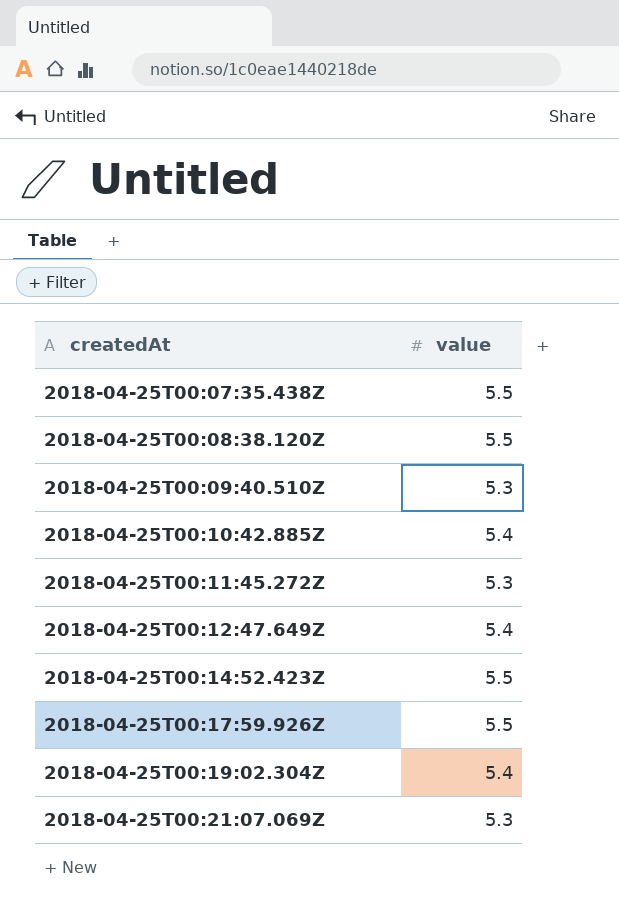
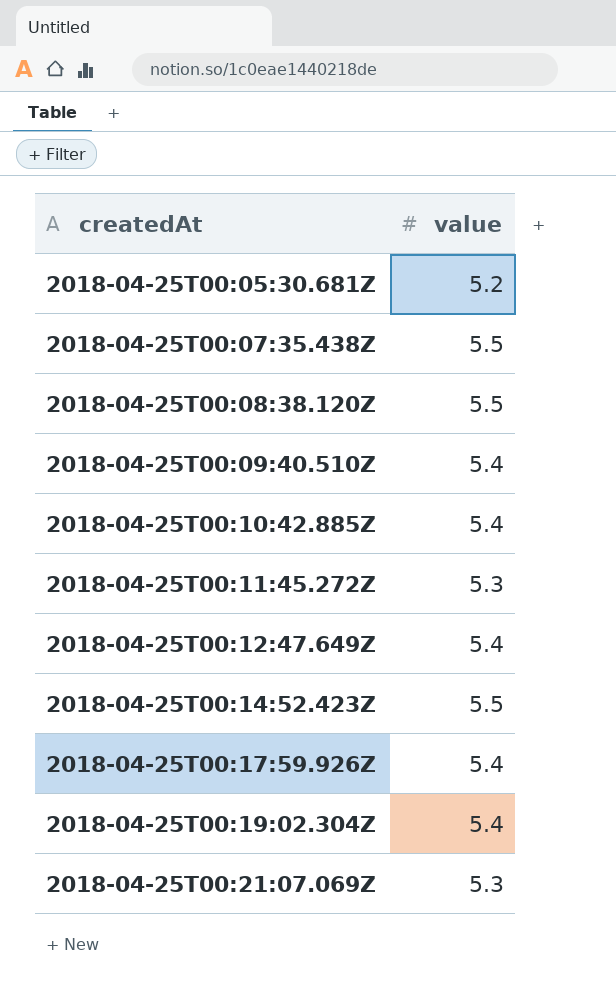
row 2018-04-25T00:05:30.681Z: none -> 5.2
2018-04-25T00:09:40.510Z | value: 5.3 -> 5.4
2018-04-25T00:17:59.926Z | value: 5.5 -> 5.4

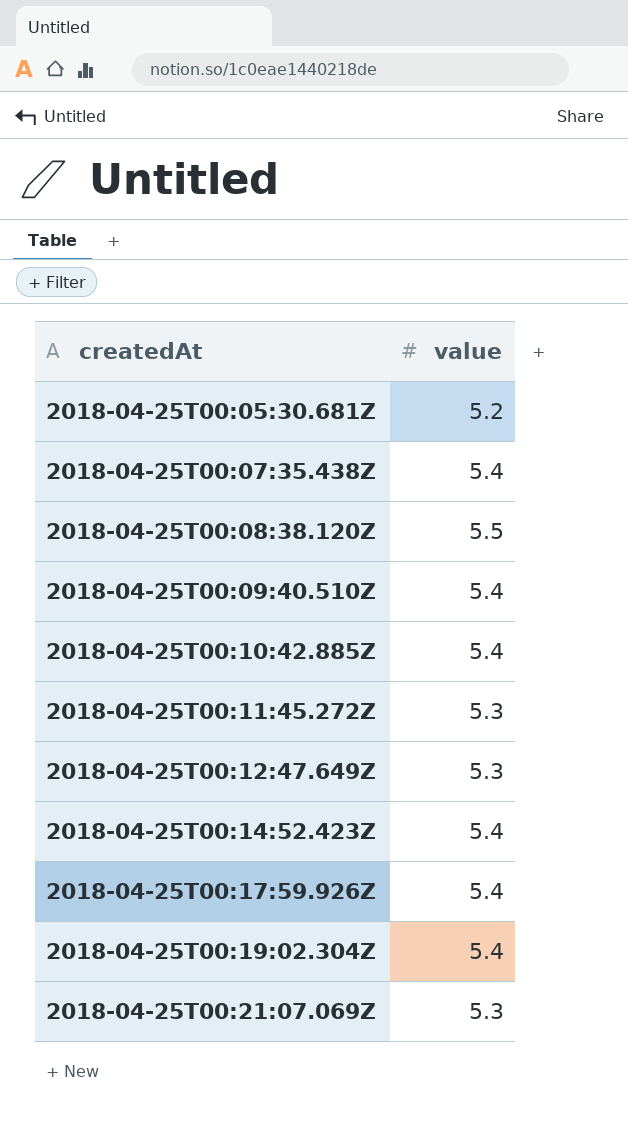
2018-04-25T00:07:35.438Z | value: 5.5 -> 5.4
2018-04-25T00:12:47.649Z | value: 5.4 -> 5.3
2018-04-25T00:14:52.423Z | value: 5.5 -> 5.4

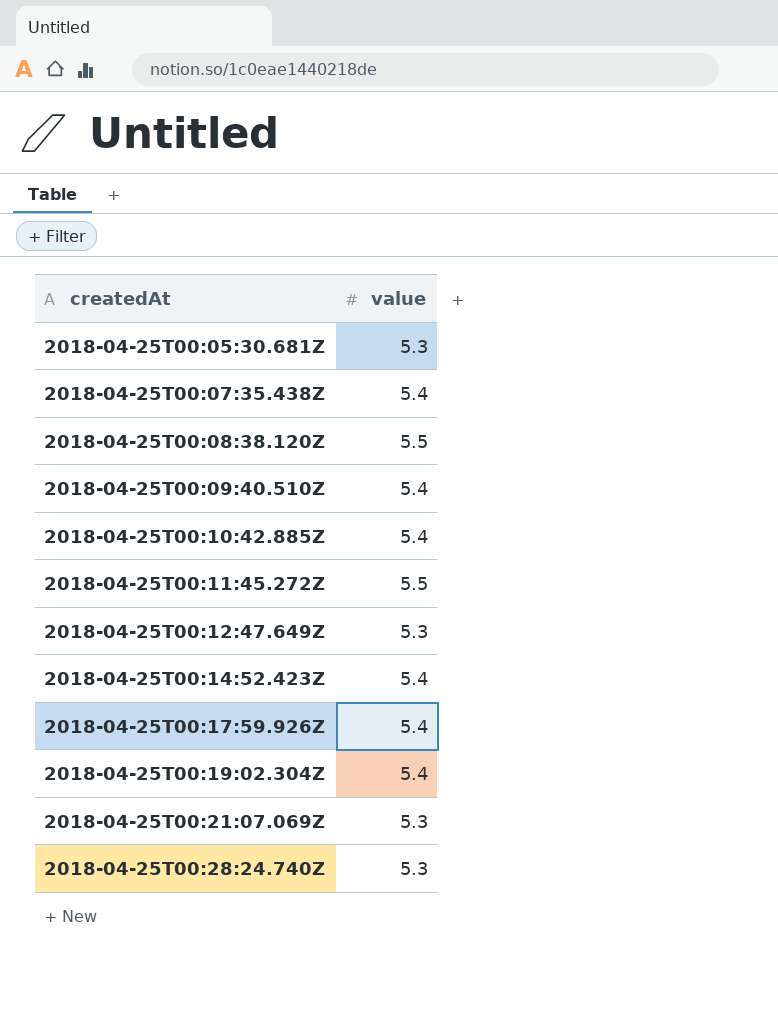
2018-04-25T00:05:30.681Z | value: 5.2 -> 5.3
2018-04-25T00:11:45.272Z | value: 5.3 -> 5.5
row 2018-04-25T00:28:24.740Z: none -> 5.3

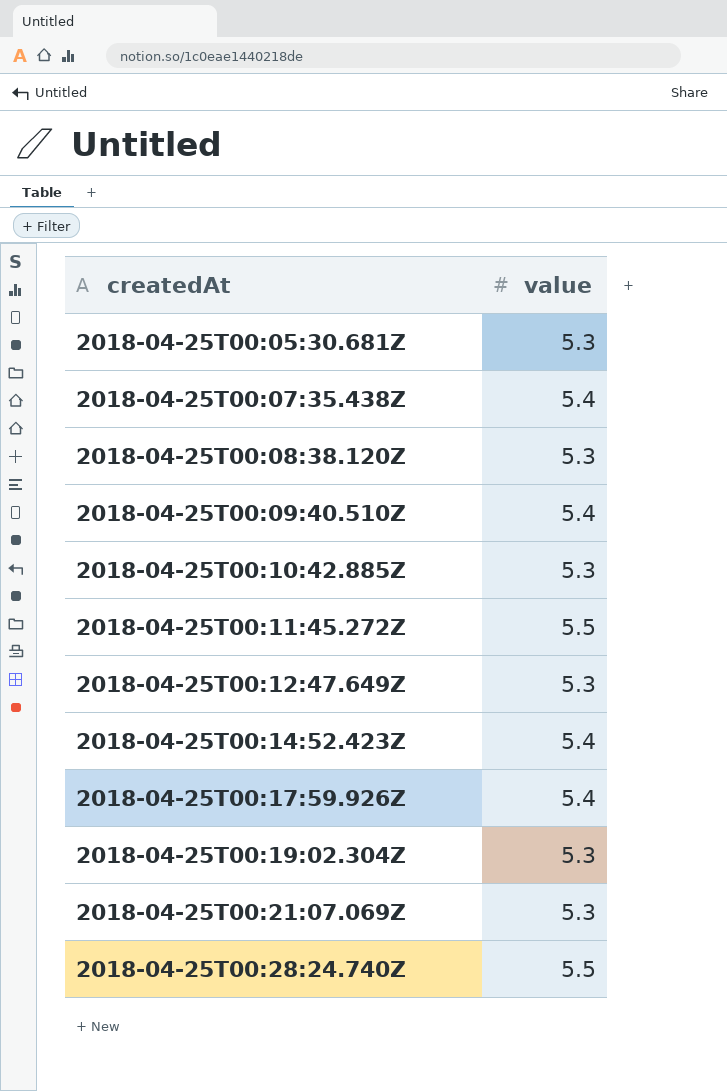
2018-04-25T00:08:38.120Z | value: 5.5 -> 5.3
2018-04-25T00:10:42.885Z | value: 5.4 -> 5.3
2018-04-25T00:19:02.304Z | value: 5.4 -> 5.3
2018-04-25T00:28:24.740Z | value: 5.3 -> 5.5

